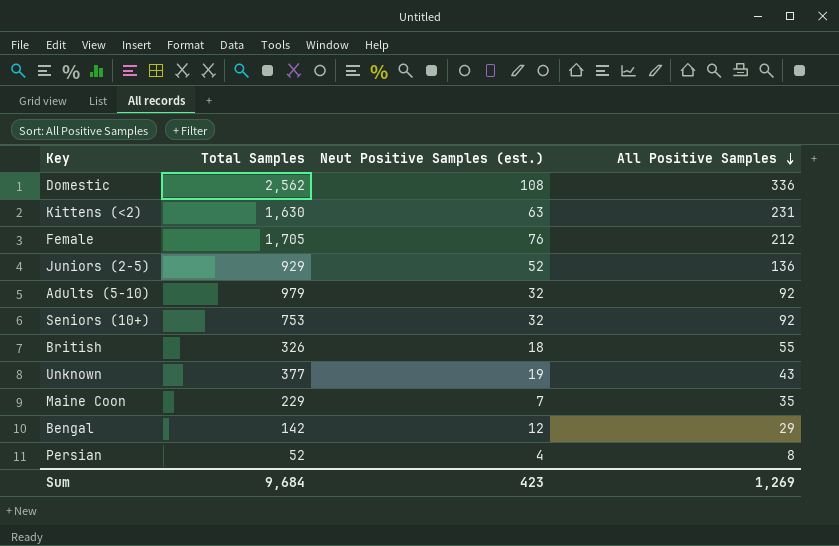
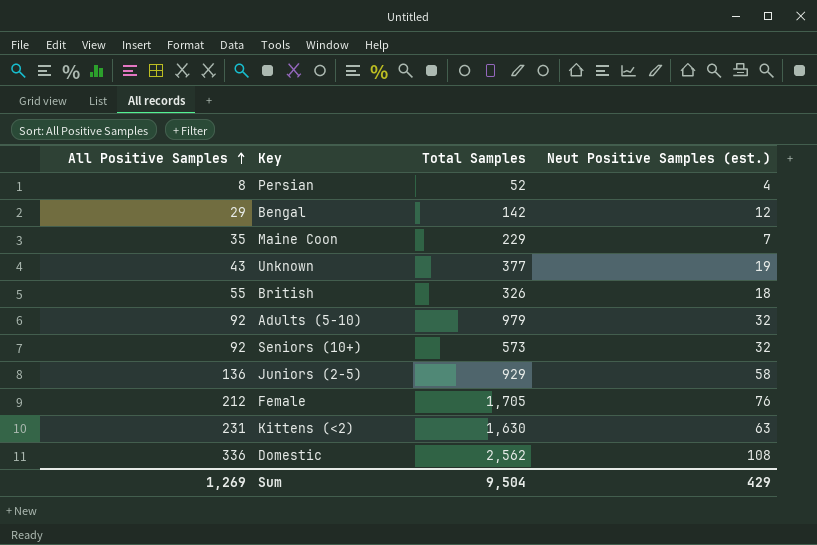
row order: All Positive Samples descending -> All Positive Samples ascending
column All Positive Samples | position: 4 -> 1
Seniors (10+) | Total Samples: 753 -> 573
Juniors (2-5) | Neut Positive Samples (est.): 52 -> 58
Sum | Total Samples: 9,684 -> 9,504
Sum | Neut Positive Samples (est.): 423 -> 429

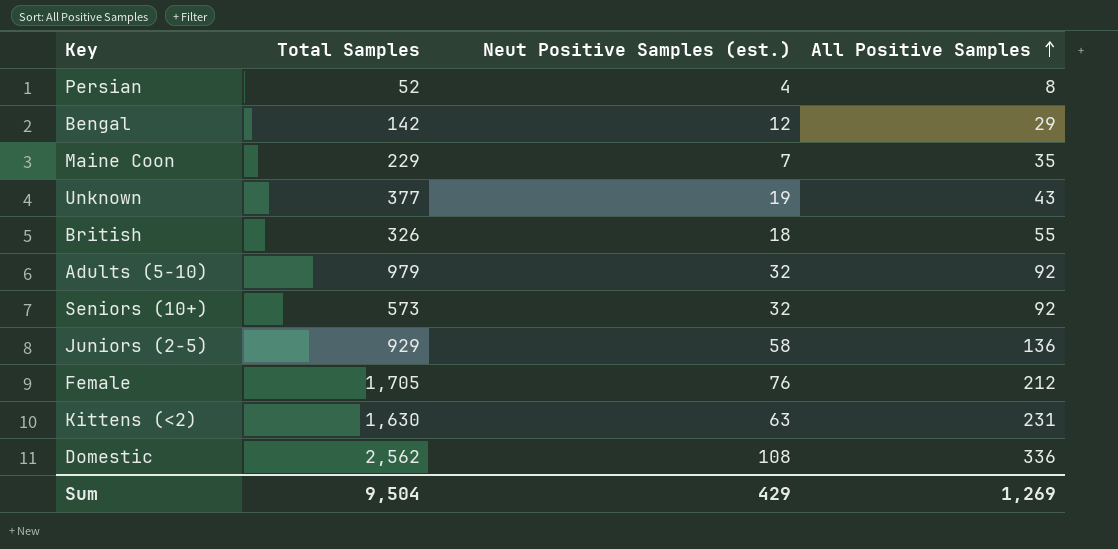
column All Positive Samples | position: 1 -> 4

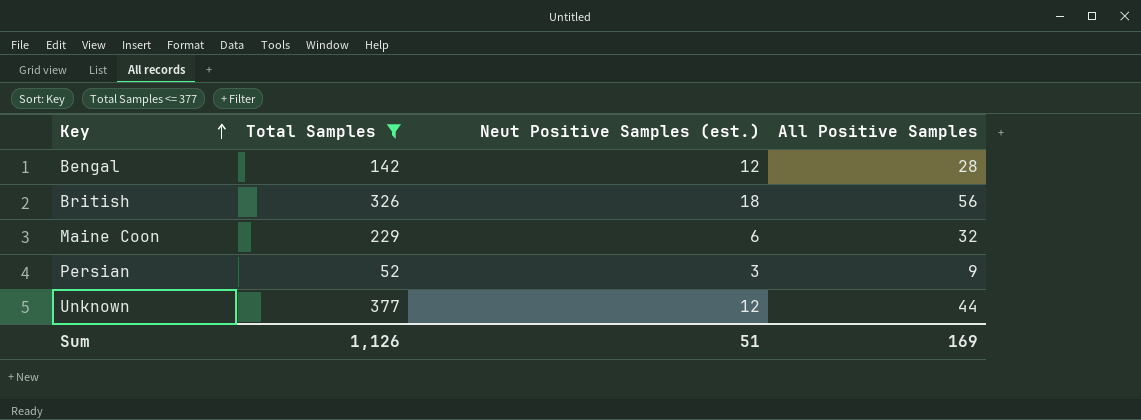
filter: none -> Total Samples <= 377
row order: All Positive Samples ascending -> Key ascending
Bengal | All Positive Samples: 29 -> 28
British | All Positive Samples: 55 -> 56
Maine Coon | Neut Positive Samples (est.): 7 -> 6
Maine Coon | All Positive Samples: 35 -> 32
Persian | Neut Positive Samples (est.): 4 -> 3
Persian | All Positive Samples: 8 -> 9
Unknown | Neut Positive Samples (est.): 19 -> 12
Unknown | All Positive Samples: 43 -> 44
Sum | Total Samples: 9,504 -> 1,126
Sum | Neut Positive Samples (est.): 429 -> 51
Sum | All Positive Samples: 1,269 -> 169

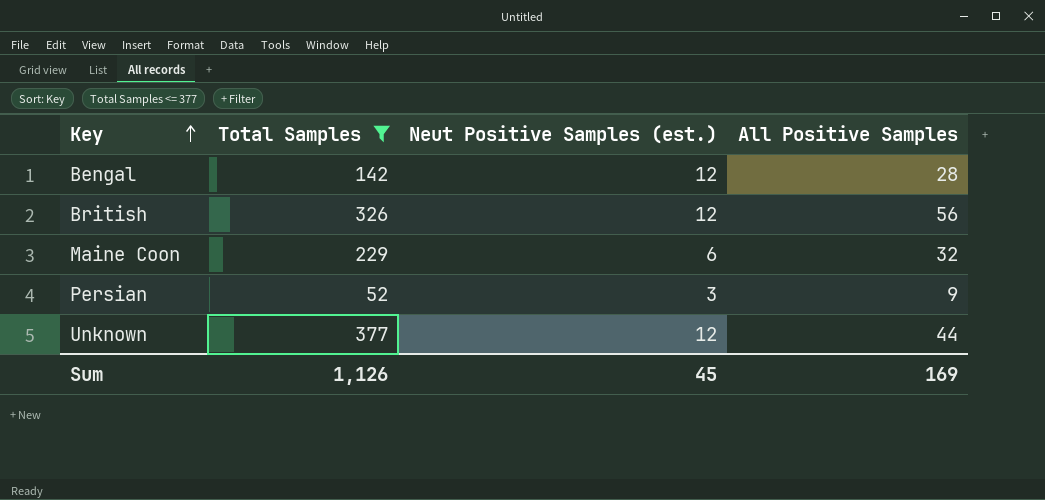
British | Neut Positive Samples (est.): 18 -> 12
Sum | Neut Positive Samples (est.): 51 -> 45

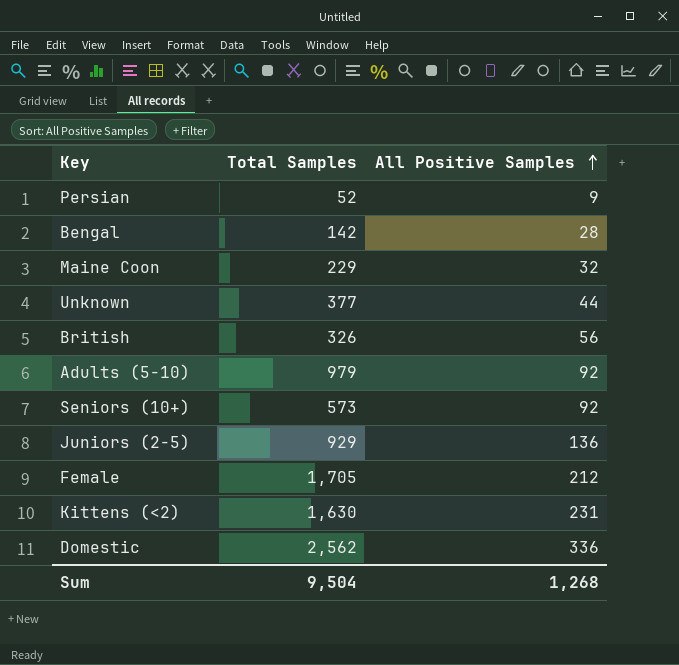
filter: Total Samples <= 377 -> none
row order: Key ascending -> All Positive Samples ascending
column Neut Positive Samples (est.) | position: 3 -> none
Sum | Total Samples: 1,126 -> 9,504
Sum | All Positive Samples: 169 -> 1,268

